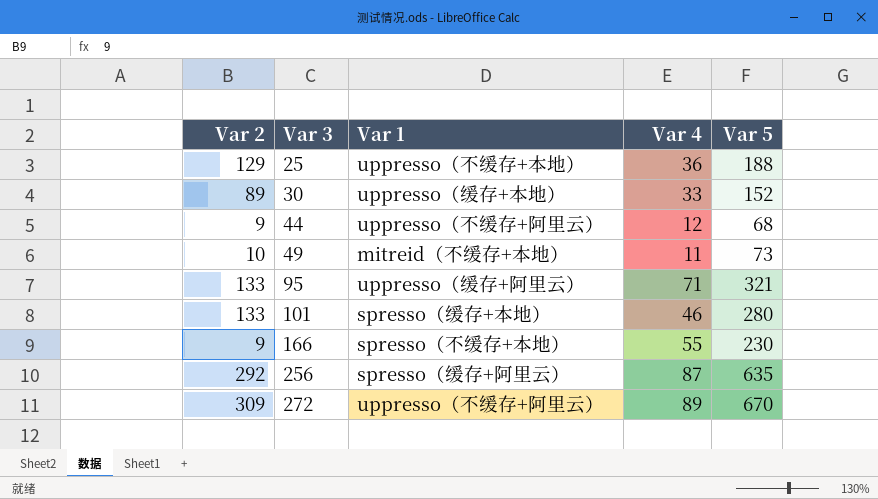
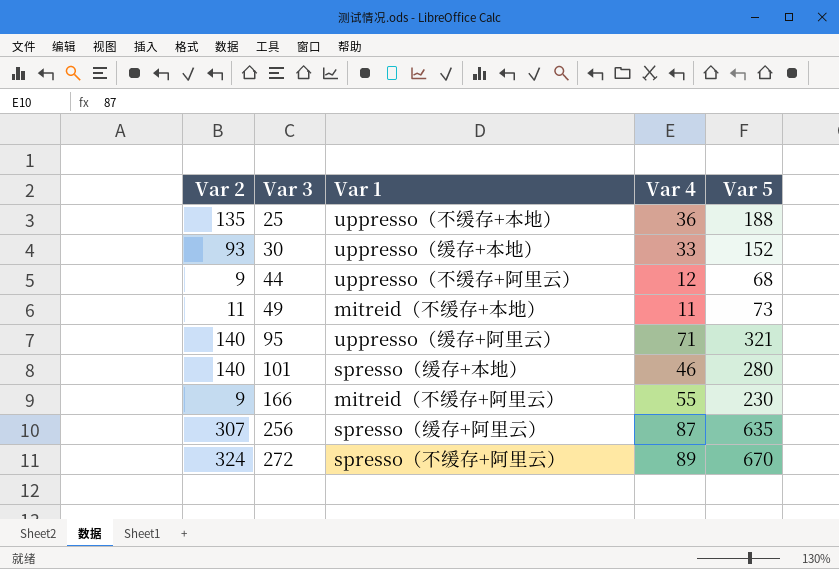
25 | Var 2: 129 -> 135
30 | Var 2: 89 -> 93
49 | Var 2: 10 -> 11
95 | Var 2: 133 -> 140
101 | Var 2: 133 -> 140
166 | Var 1: spresso（不缓存+本地） -> mitreid（不缓存+阿里云）
256 | Var 2: 292 -> 307
272 | Var 2: 309 -> 324
272 | Var 1: uppresso（不缓存+阿里云） -> spresso（不缓存+阿里云）

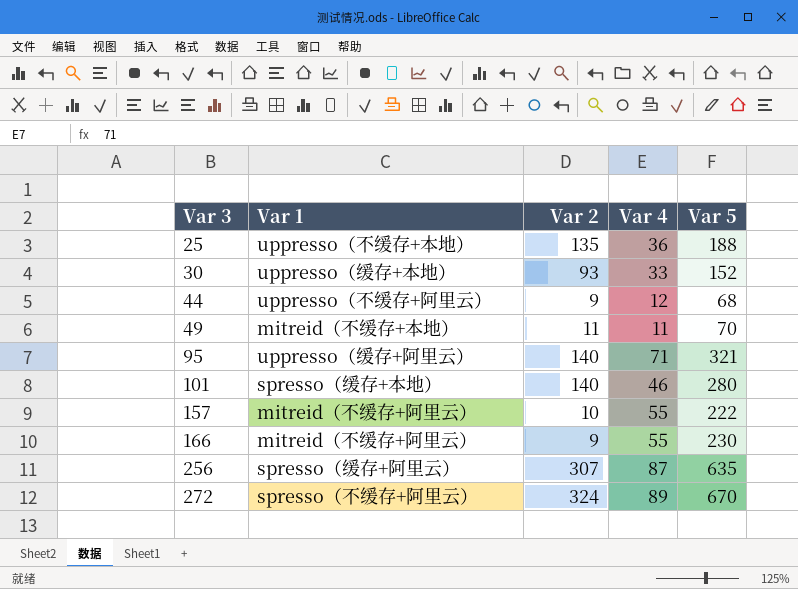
column Var 2 | position: 1 -> 3
49 | Var 5: 73 -> 70
row 157: none -> mitreid（不缓存+阿里云） | 10 | 55 | 222

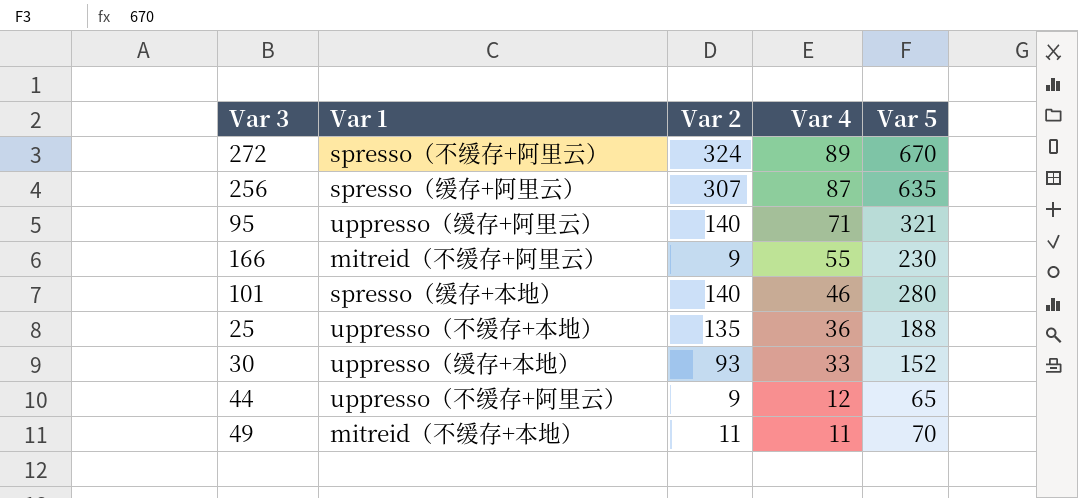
row order: Var 3 ascending -> Var 4 descending
row 157: mitreid（不缓存+阿里云） | 10 | 55 | 222 -> none
44 | Var 5: 68 -> 65

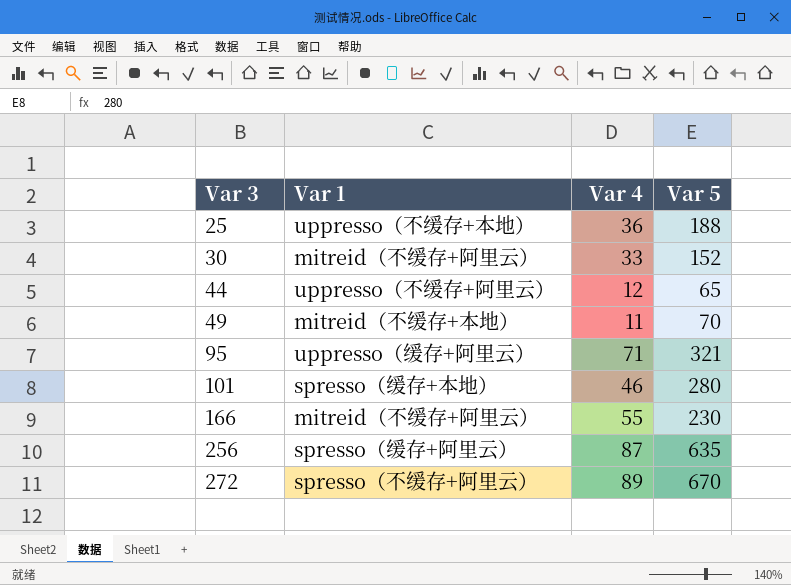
row order: Var 4 descending -> Var 3 ascending
column Var 2 | position: 3 -> none
30 | Var 1: uppresso（缓存+本地） -> mitreid（不缓存+阿里云）

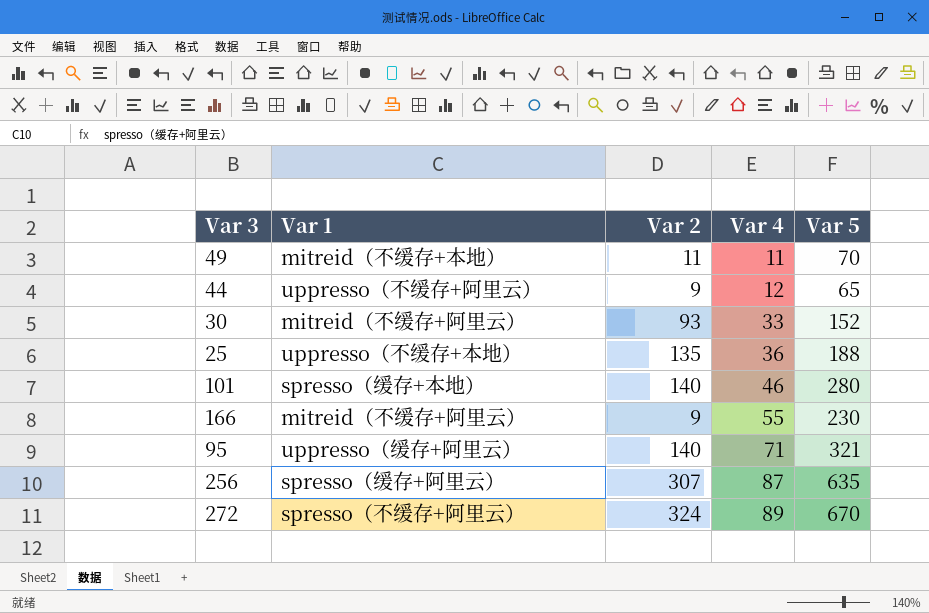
row order: Var 3 ascending -> Var 4 ascending
column Var 2 | position: none -> 3

